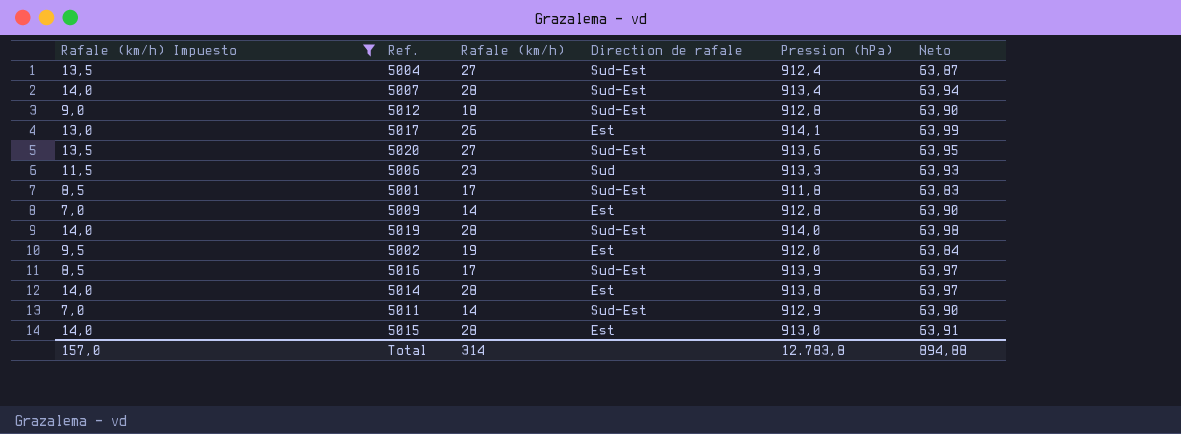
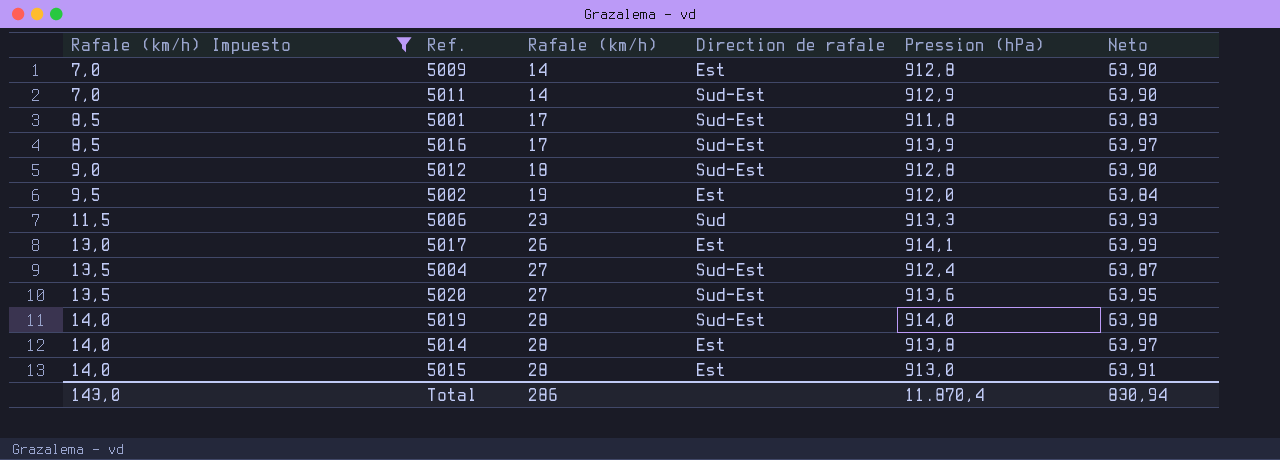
row order: none -> Rafale (km/h) Impuesto ascending
row 5007: 14,0 | 28 | Sud-Est | 913,4 | 63,94 -> none
Total | Rafale (km/h) Impuesto: 157,0 -> 143,0
Total | Rafale (km/h): 314 -> 286
Total | Pression (hPa): 12.783,8 -> 11.870,4
Total | Neto: 894,88 -> 830,94

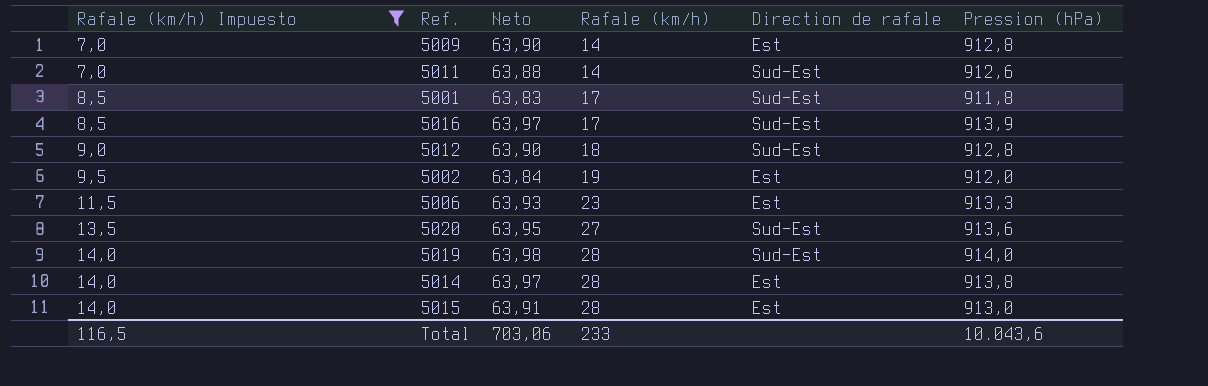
column Neto | position: 6 -> 3
row 5017: 13,0 | 26 | Est | 914,1 | 63,99 -> none
row 5004: 13,5 | 27 | Sud-Est | 912,4 | 63,87 -> none
5011 | Neto: 63,90 -> 63,88
5011 | Pression (hPa): 912,9 -> 912,6
5006 | Direction de rafale: Sud -> Est
Total | Rafale (km/h) Impuesto: 143,0 -> 116,5
Total | Neto: 830,94 -> 703,06
Total | Rafale (km/h): 286 -> 233
Total | Pression (hPa): 11.870,4 -> 10.043,6

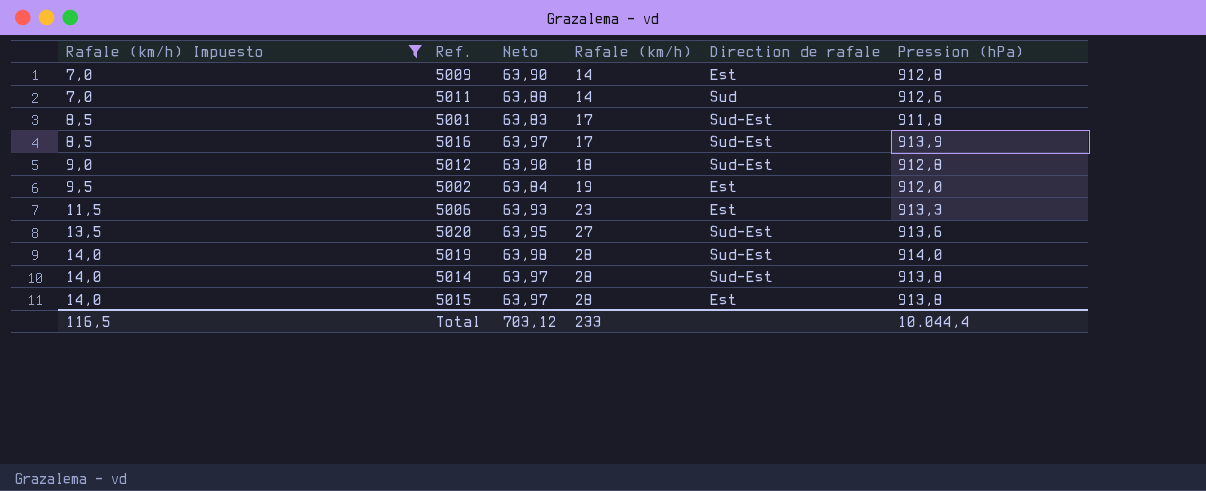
5011 | Direction de rafale: Sud-Est -> Sud
5014 | Direction de rafale: Est -> Sud-Est
5015 | Neto: 63,91 -> 63,97
5015 | Pression (hPa): 913,0 -> 913,8
Total | Neto: 703,06 -> 703,12
Total | Pression (hPa): 10.043,6 -> 10.044,4

